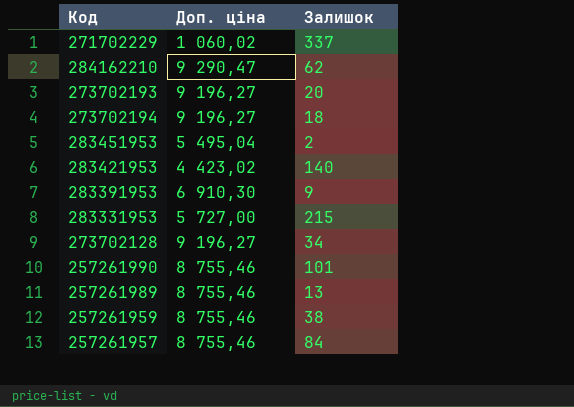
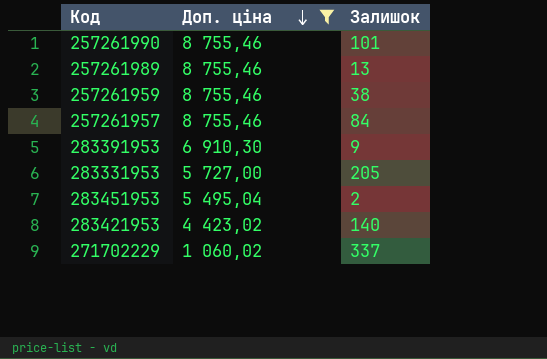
filter: none -> Доп. ціна <= 8 755,46
row order: none -> Доп. ціна descending
283331953 | Залишок: 215 -> 205

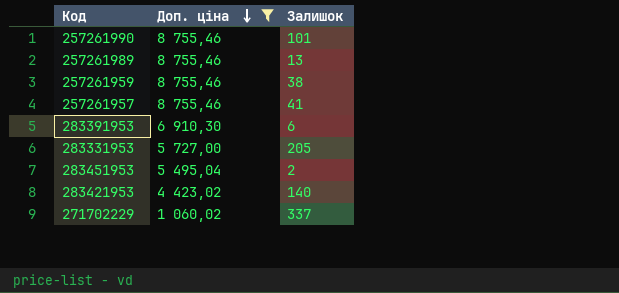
257261957 | Залишок: 84 -> 41
283391953 | Залишок: 9 -> 6

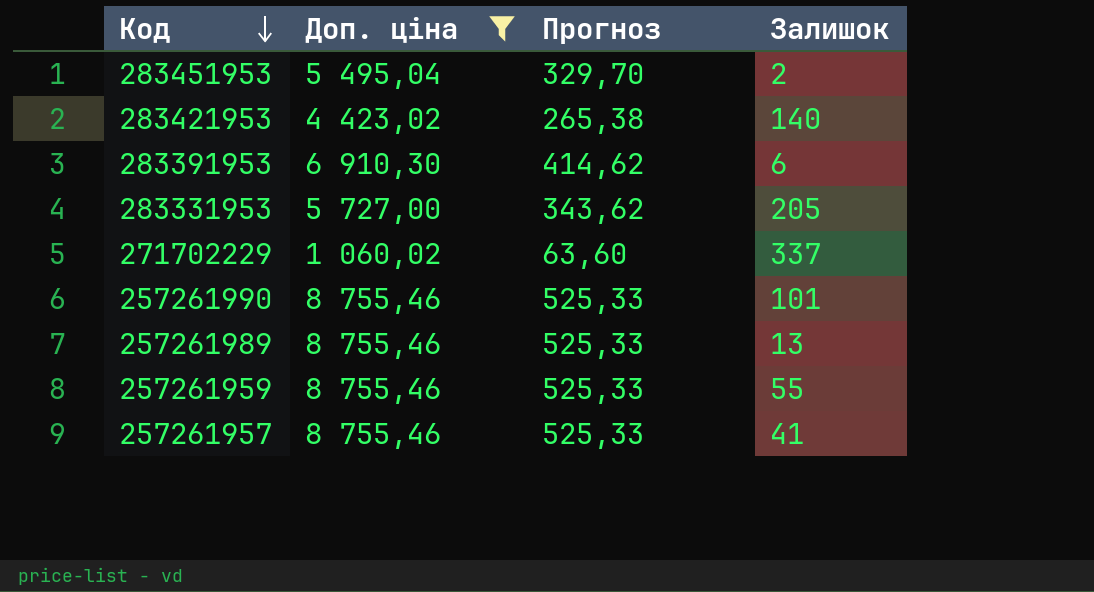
row order: Доп. ціна descending -> Код descending
column Прогноз | formula: none -> [Доп. ціна] * 0,06
257261959 | Залишок: 38 -> 55

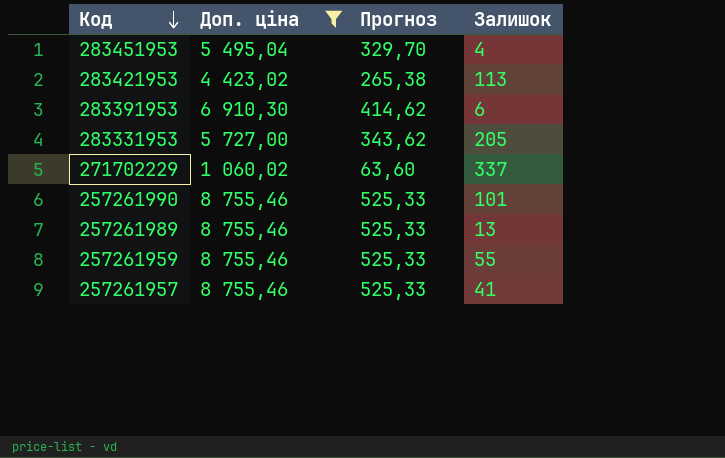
283451953 | Залишок: 2 -> 4
283421953 | Залишок: 140 -> 113

